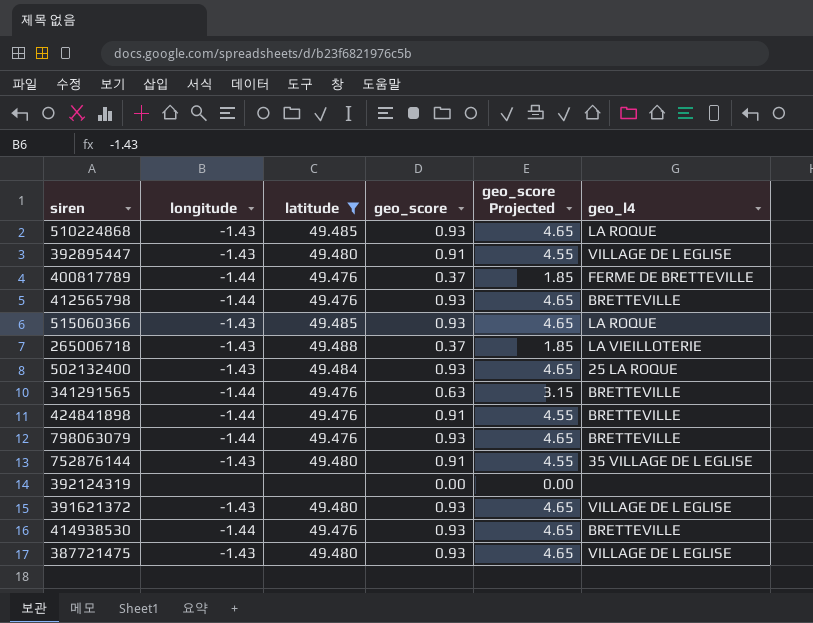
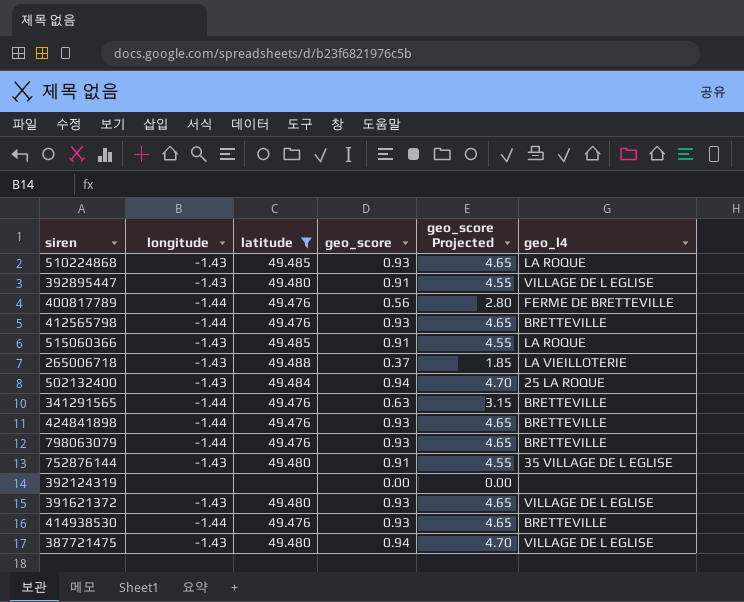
400817789 | geo_score: 0.37 -> 0.56
400817789 | geo_score Projected: 1.85 -> 2.80
515060366 | geo_score: 0.93 -> 0.91
515060366 | geo_score Projected: 4.65 -> 4.55
502132400 | geo_score: 0.93 -> 0.94
502132400 | geo_score Projected: 4.65 -> 4.70
424841898 | geo_score: 0.91 -> 0.93
424841898 | geo_score Projected: 4.55 -> 4.65
387721475 | geo_score: 0.93 -> 0.94
387721475 | geo_score Projected: 4.65 -> 4.70

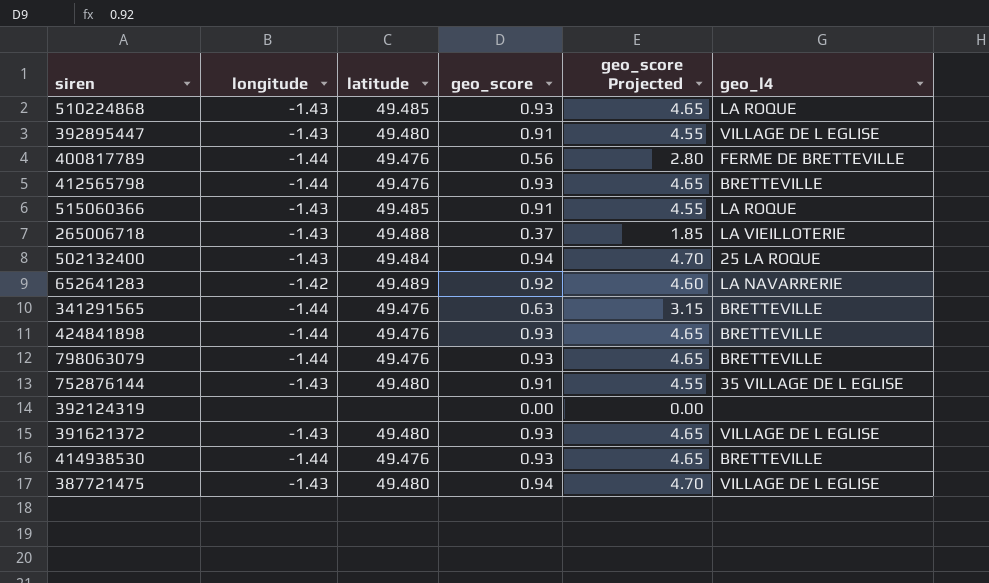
filter: latitude != 49.489 -> none

